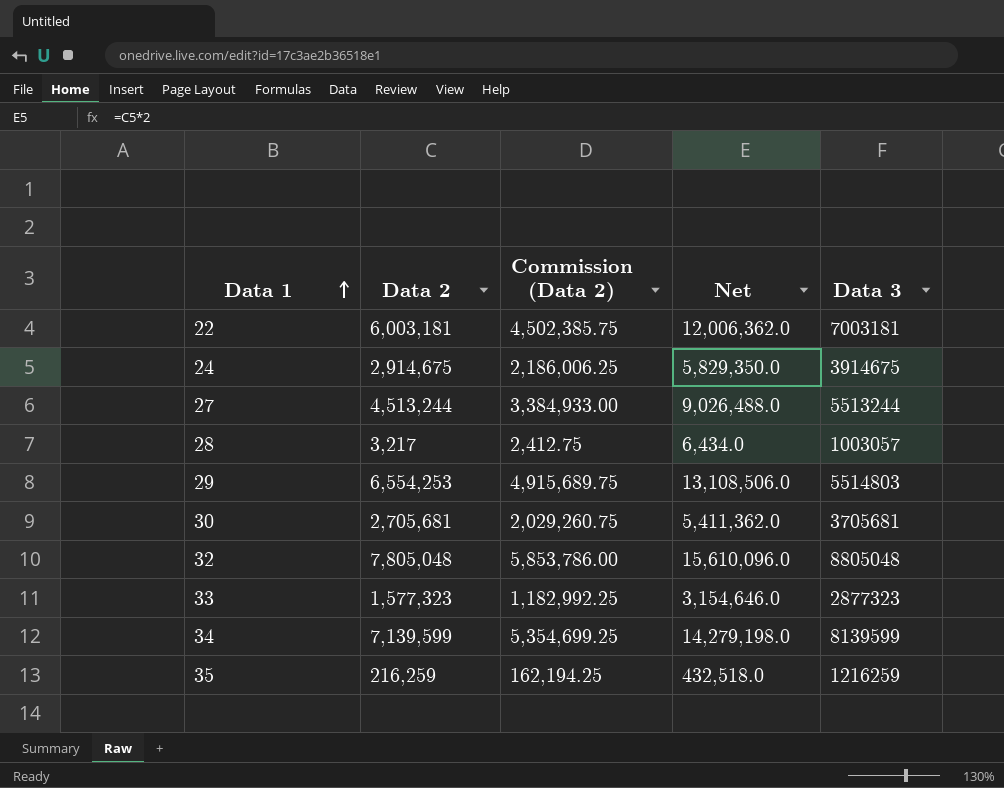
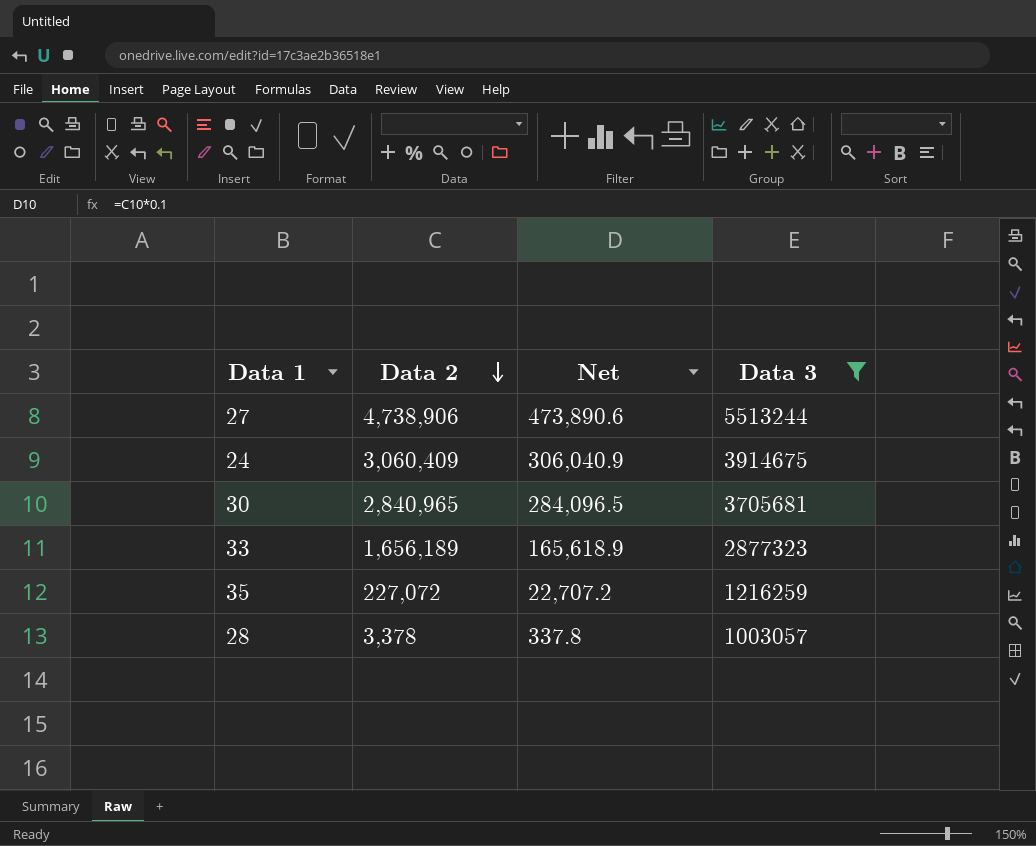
filter: none -> Data 3 <= 5513244
row order: Data 1 ascending -> Data 2 descending
column Commission (Data 2) | formula: [Data 2] * 0.75 -> none
column Net | formula: [Data 2] * 2 -> [Data 2] * 0.1
27 | Data 2: 4,513,244 -> 4,738,906
24 | Data 2: 2,914,675 -> 3,060,409
30 | Data 2: 2,705,681 -> 2,840,965
33 | Data 2: 1,577,323 -> 1,656,189
35 | Data 2: 216,259 -> 227,072
28 | Data 2: 3,217 -> 3,378

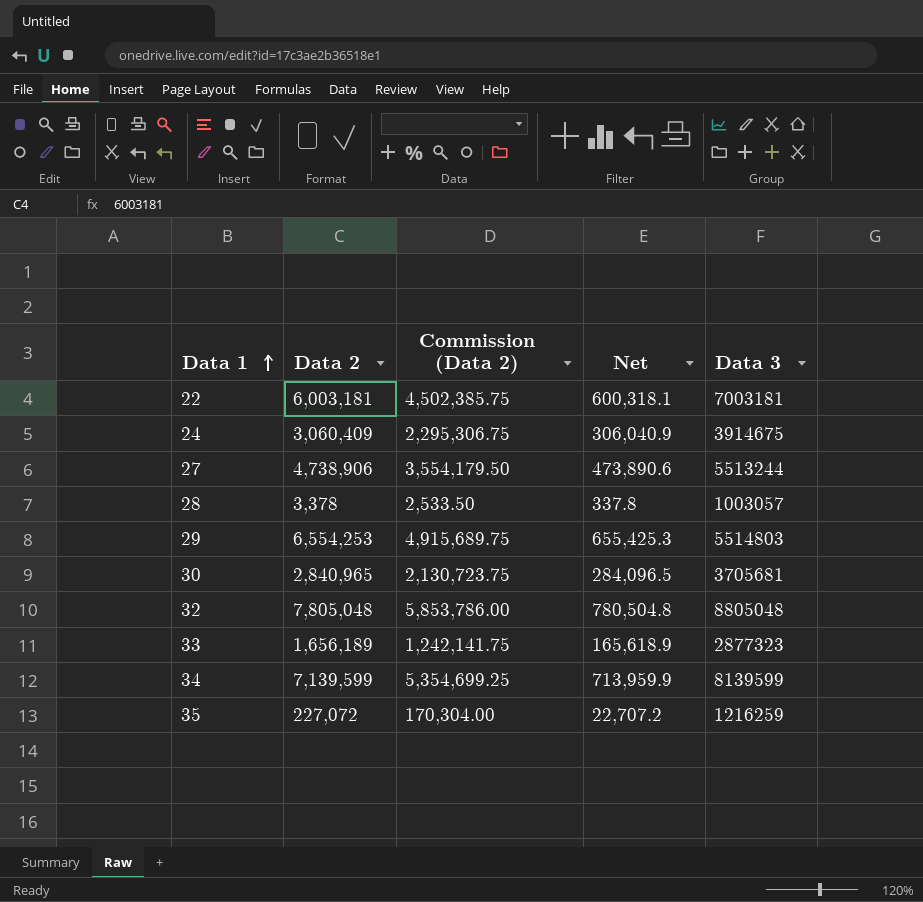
filter: Data 3 <= 5513244 -> none
row order: Data 2 descending -> Data 1 ascending
column Commission (Data 2) | formula: none -> [Data 2] * 0.75

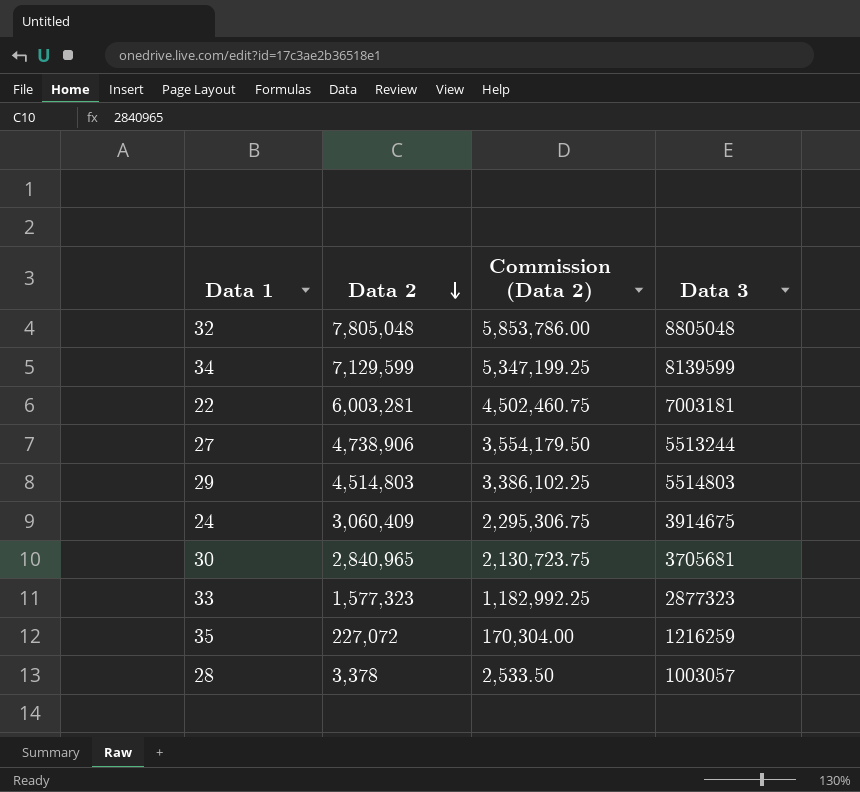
row order: Data 1 ascending -> Data 2 descending
column Net | formula: [Data 2] * 0.1 -> none
34 | Data 2: 7,139,599 -> 7,129,599
34 | Commission (Data 2): 5,354,699.25 -> 5,347,199.25
22 | Data 2: 6,003,181 -> 6,003,281
22 | Commission (Data 2): 4,502,385.75 -> 4,502,460.75
29 | Data 2: 6,554,253 -> 4,514,803
29 | Commission (Data 2): 4,915,689.75 -> 3,386,102.25
33 | Data 2: 1,656,189 -> 1,577,323
33 | Commission (Data 2): 1,242,141.75 -> 1,182,992.25

